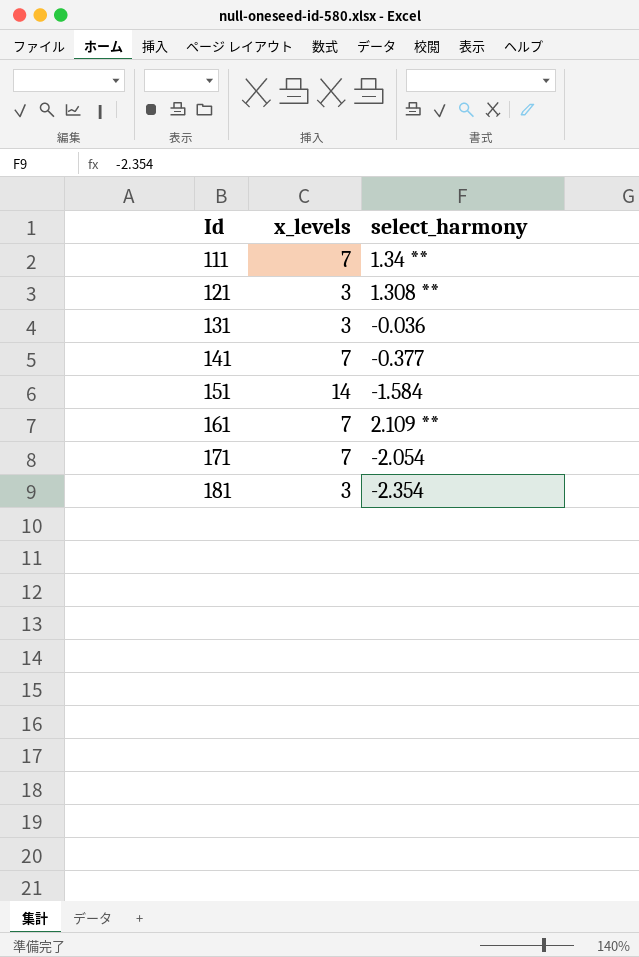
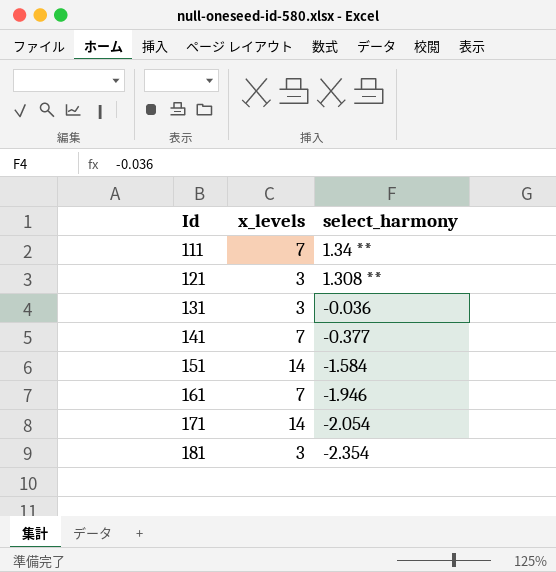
161 | select_harmony: 2.109 ** -> -1.946
171 | x_levels: 7 -> 14

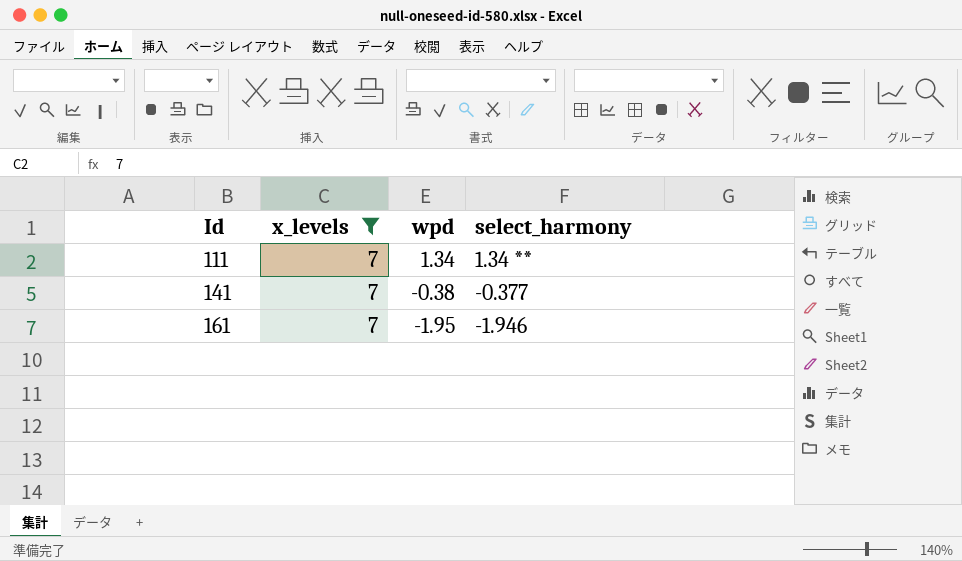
filter: none -> x_levels = 7
column wpd | position: none -> 3

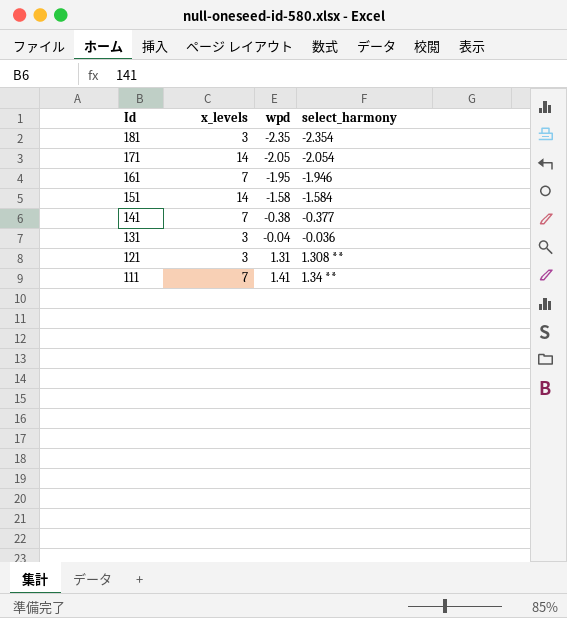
filter: x_levels = 7 -> none
row order: Id ascending -> Id descending
111 | wpd: 1.34 -> 1.41

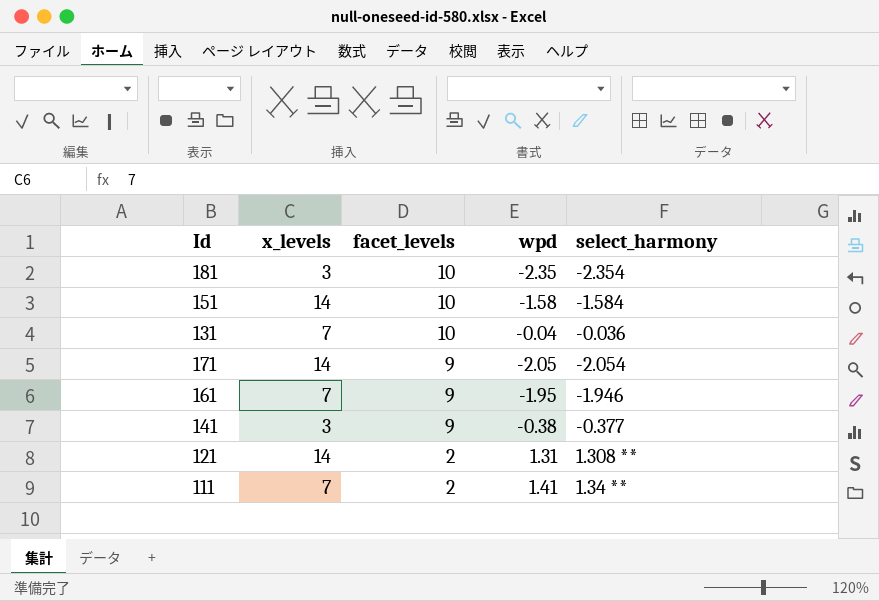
row order: Id descending -> facet_levels descending
column facet_levels | position: none -> 3
131 | x_levels: 3 -> 7
141 | x_levels: 7 -> 3
121 | x_levels: 3 -> 14

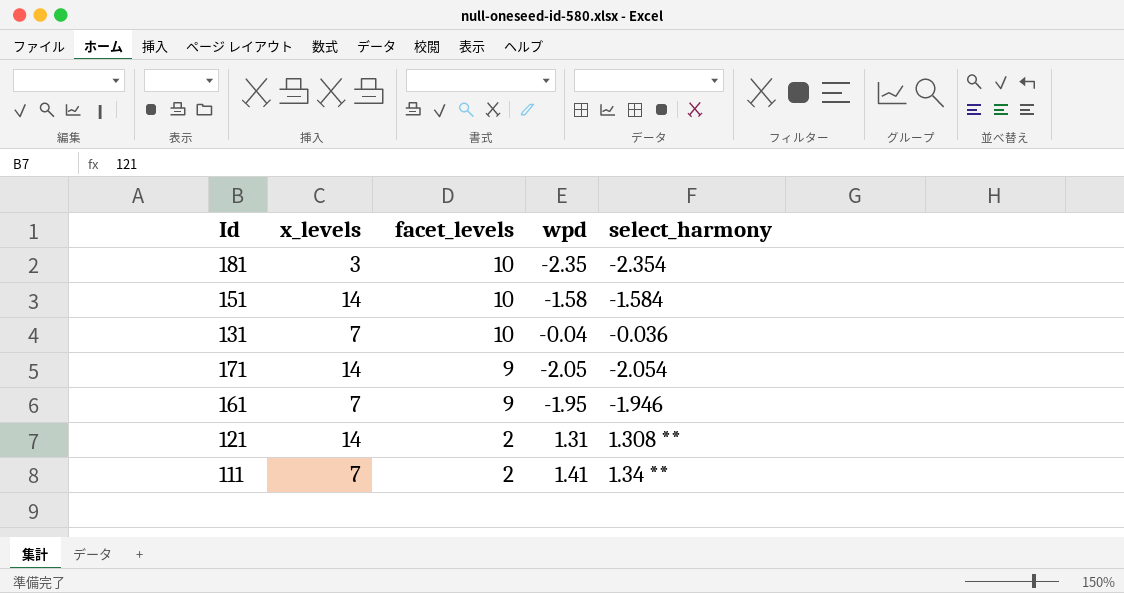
row 141: 3 | 9 | -0.38 | -0.377 -> none

